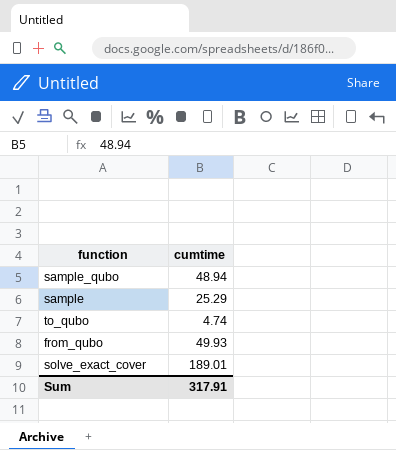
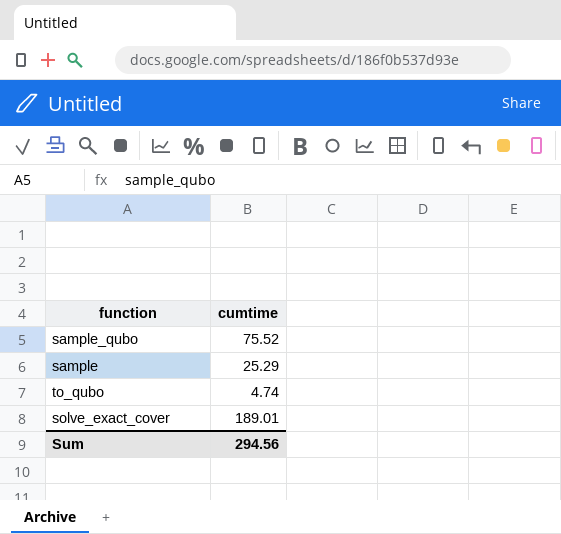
row from_qubo: 49.93 -> none
sample_qubo | cumtime: 48.94 -> 75.52
Sum | cumtime: 317.91 -> 294.56

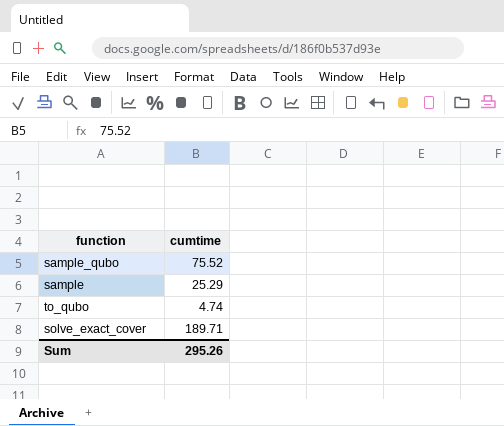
solve_exact_cover | cumtime: 189.01 -> 189.71
Sum | cumtime: 294.56 -> 295.26

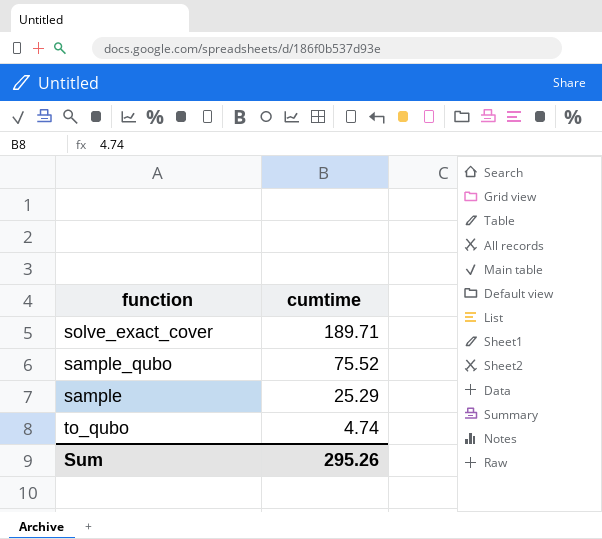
row order: none -> cumtime descending

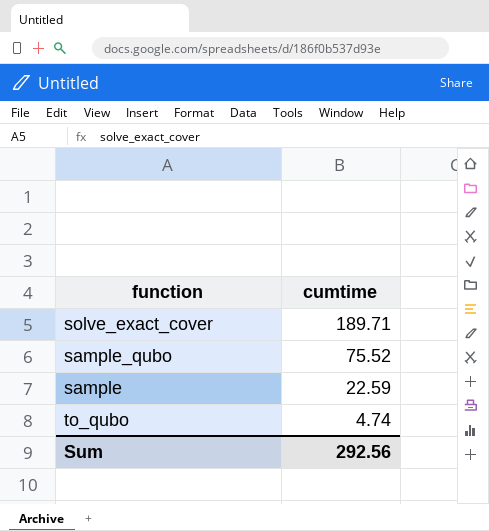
sample | cumtime: 25.29 -> 22.59
Sum | cumtime: 295.26 -> 292.56

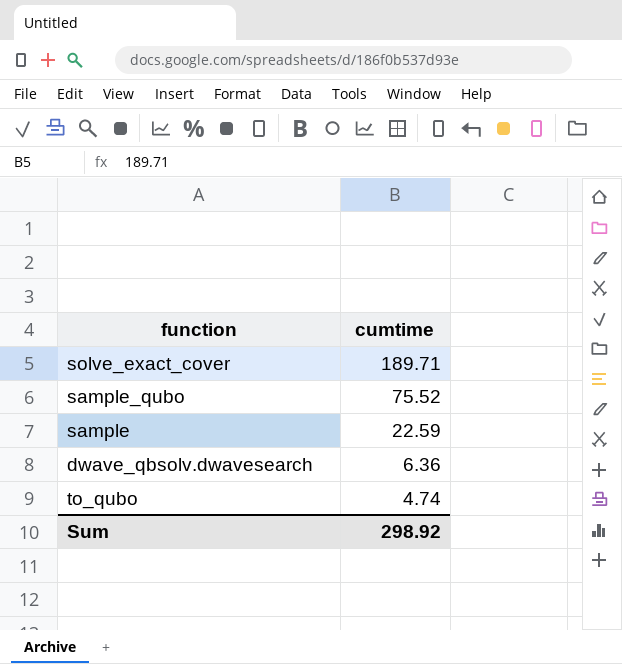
row dwave_qbsolv.dwavesearch: none -> 6.36
Sum | cumtime: 292.56 -> 298.92

